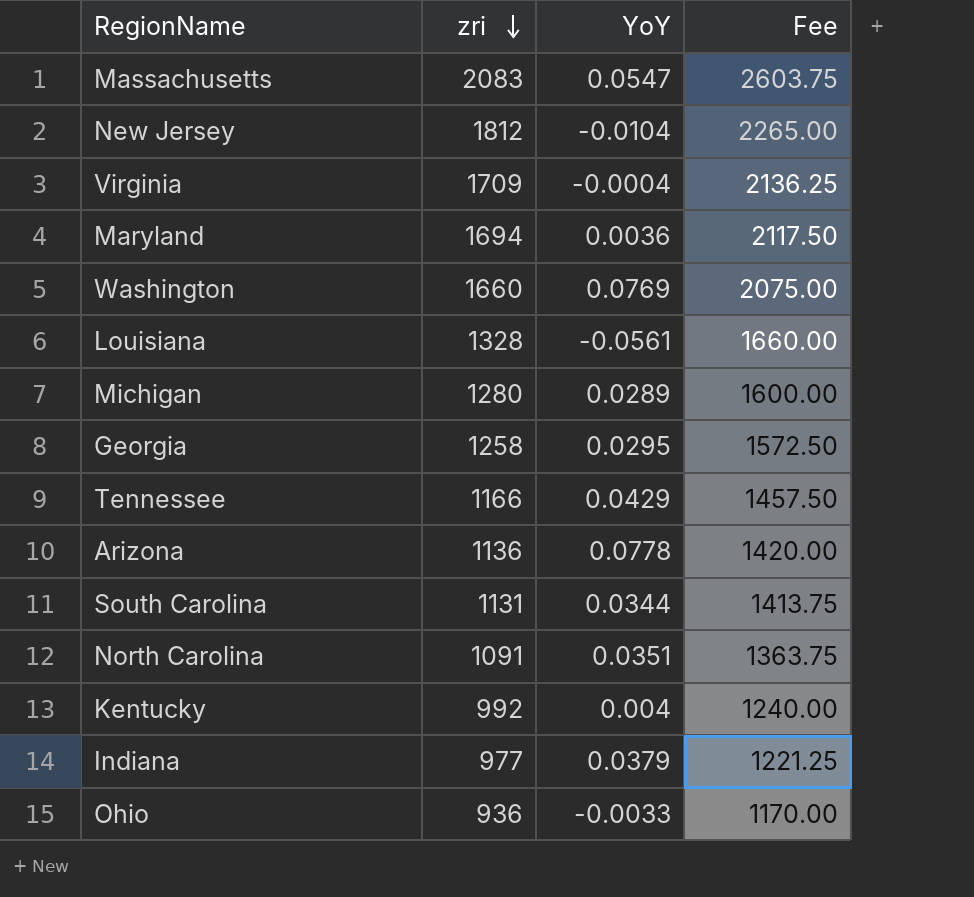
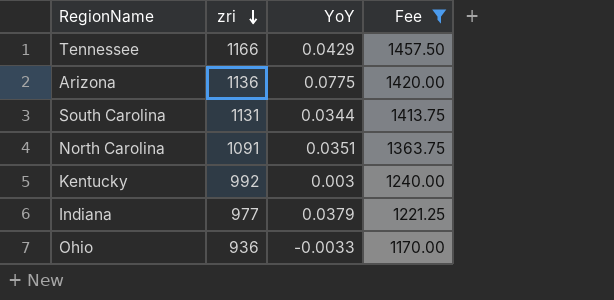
filter: none -> Fee <= 1457.50
Arizona | YoY: 0.0778 -> 0.0775
Kentucky | YoY: 0.004 -> 0.003

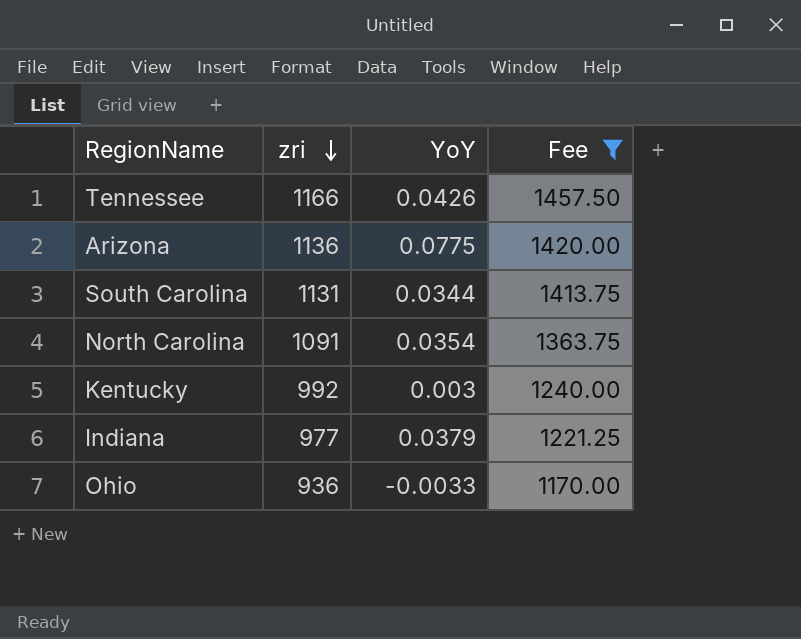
Tennessee | YoY: 0.0429 -> 0.0426
North Carolina | YoY: 0.0351 -> 0.0354

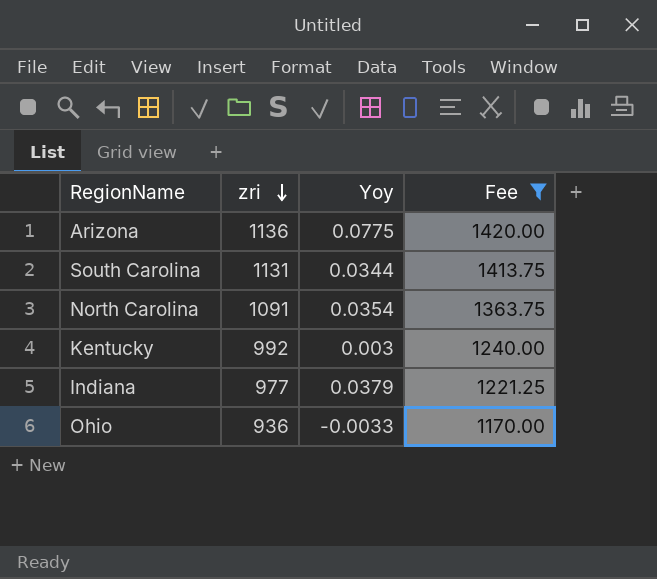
column name: YoY -> Yoy
row Tennessee: 1166 | 0.0426 | 1457.50 -> none

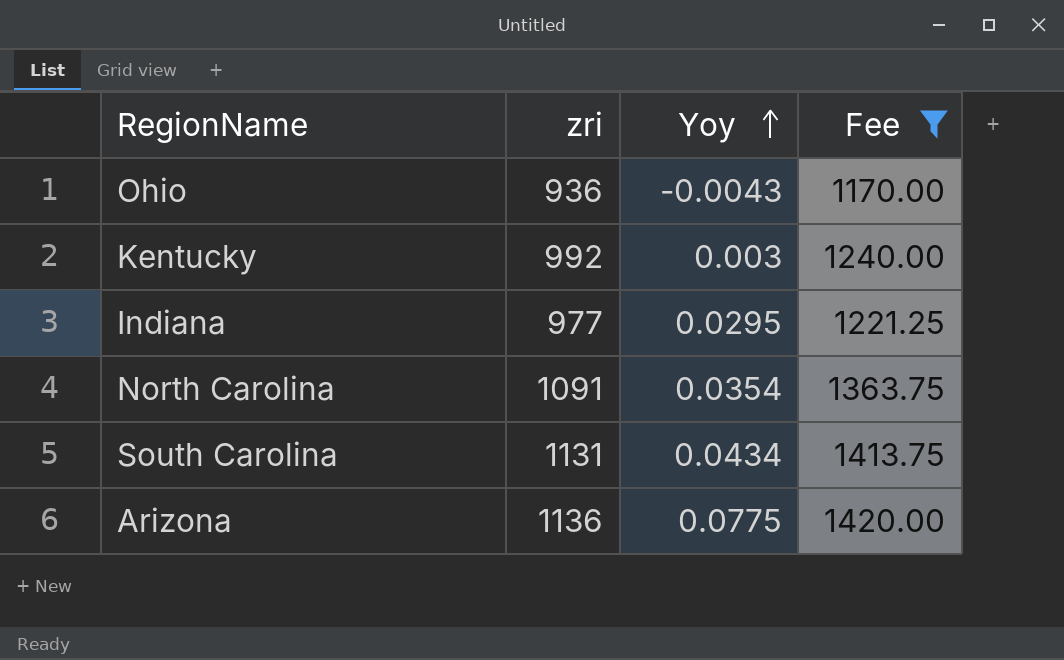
row order: zri descending -> Yoy ascending
Ohio | Yoy: -0.0033 -> -0.0043
Indiana | Yoy: 0.0379 -> 0.0295
South Carolina | Yoy: 0.0344 -> 0.0434

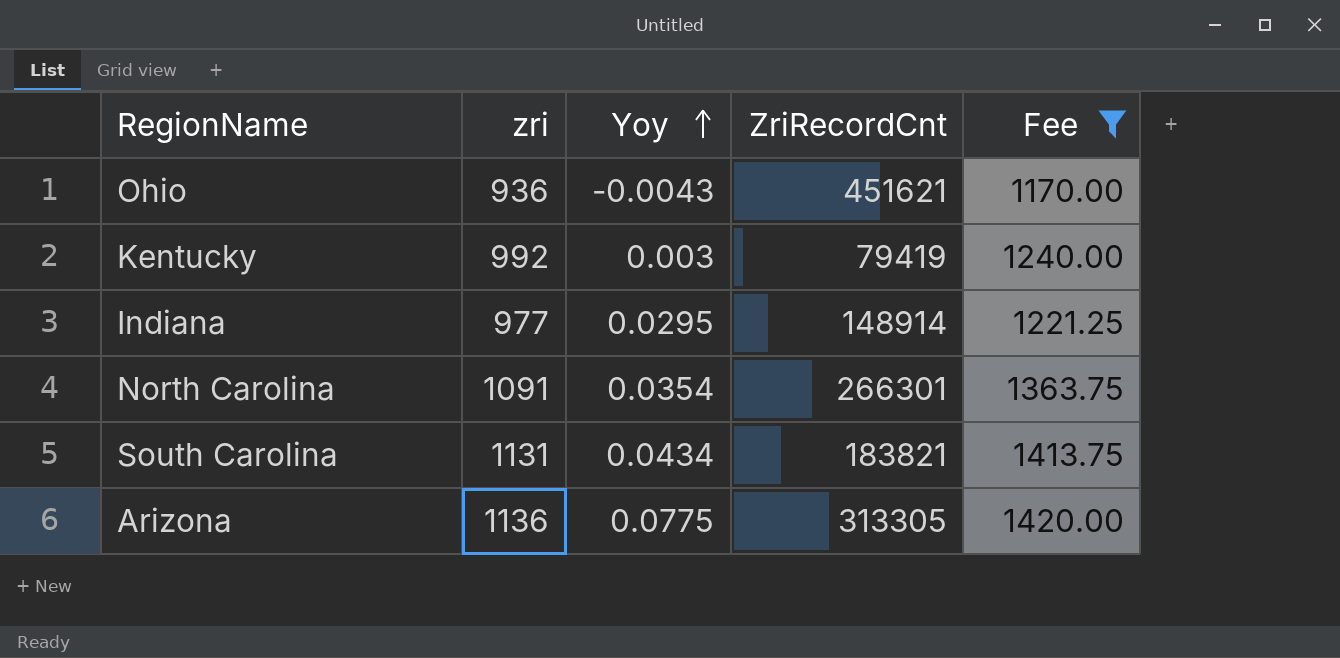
column ZriRecordCnt | position: none -> 4

